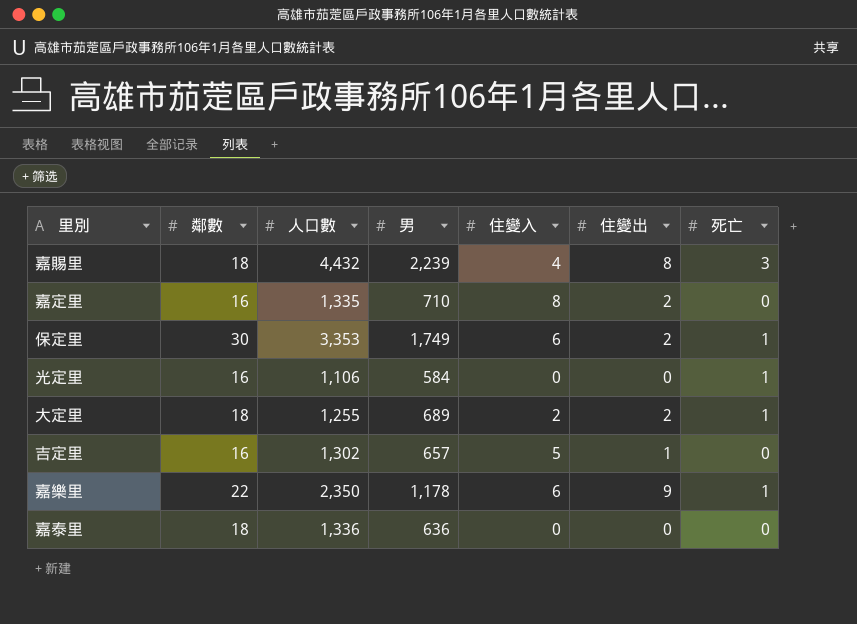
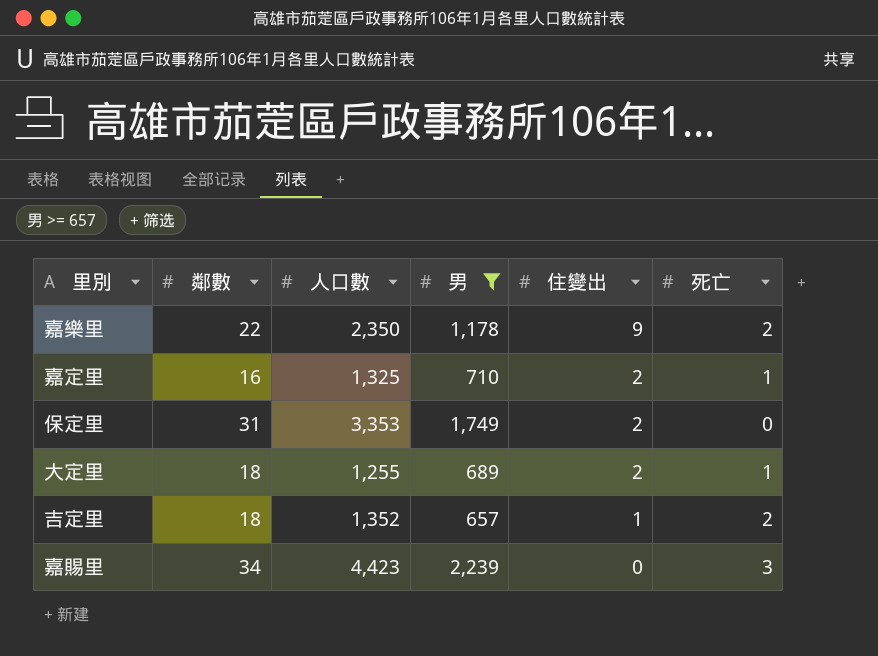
filter: none -> 男 >= 657
row order: none -> 住變出 descending
column 住變入 | position: 5 -> none
嘉樂里 | 死亡: 1 -> 2
嘉定里 | 人口數: 1,335 -> 1,325
嘉定里 | 死亡: 0 -> 1
保定里 | 鄰數: 30 -> 31
保定里 | 死亡: 1 -> 0
吉定里 | 鄰數: 16 -> 18
吉定里 | 人口數: 1,302 -> 1,352
吉定里 | 死亡: 0 -> 2
嘉賜里 | 鄰數: 18 -> 34
嘉賜里 | 人口數: 4,432 -> 4,423
嘉賜里 | 住變出: 8 -> 0

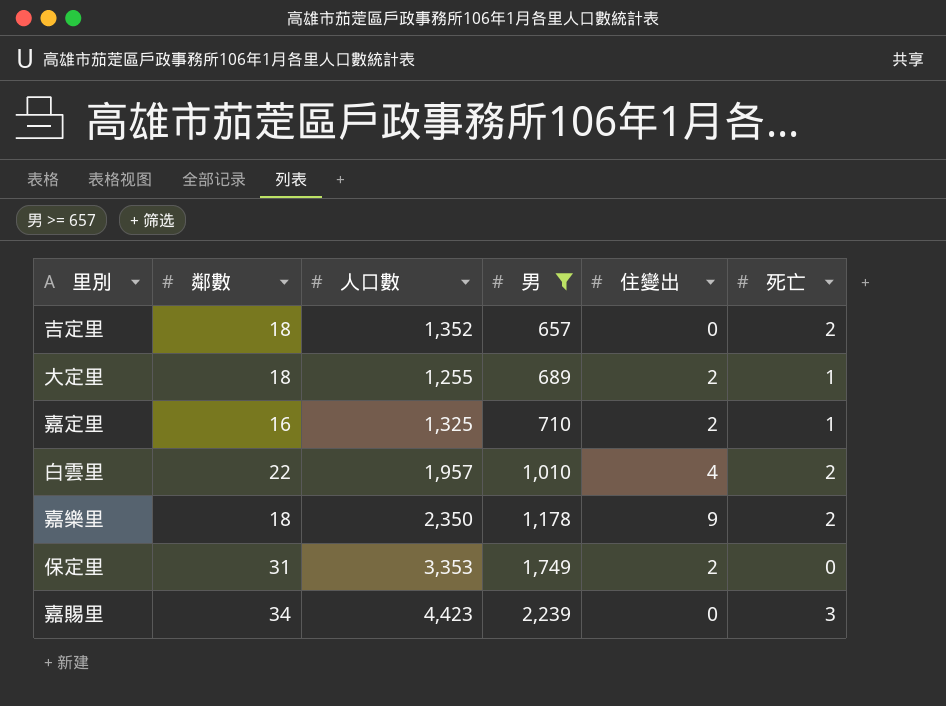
row order: 住變出 descending -> 男 ascending
吉定里 | 住變出: 1 -> 0
row 白雲里: none -> 22 | 1,957 | 1,010 | 4 | 2
嘉樂里 | 鄰數: 22 -> 18

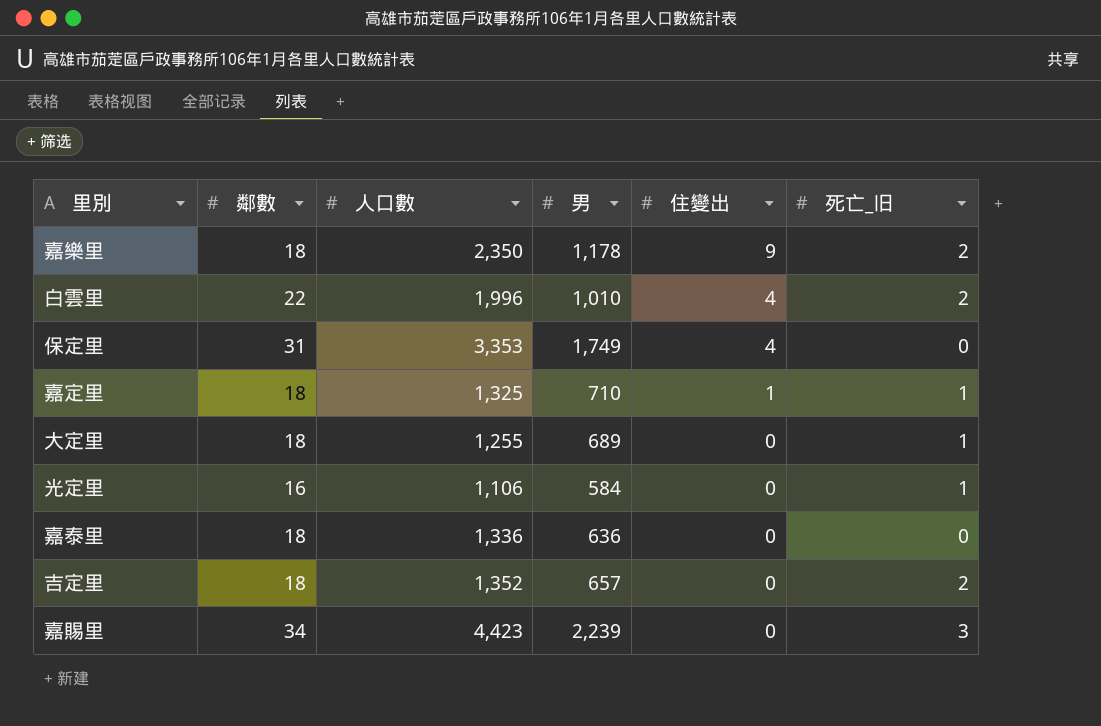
filter: 男 >= 657 -> none
row order: 男 ascending -> 住變出 descending
column name: 死亡 -> 死亡_旧
白雲里 | 人口數: 1,957 -> 1,996
保定里 | 住變出: 2 -> 4
嘉定里 | 鄰數: 16 -> 18
嘉定里 | 住變出: 2 -> 1
大定里 | 住變出: 2 -> 0

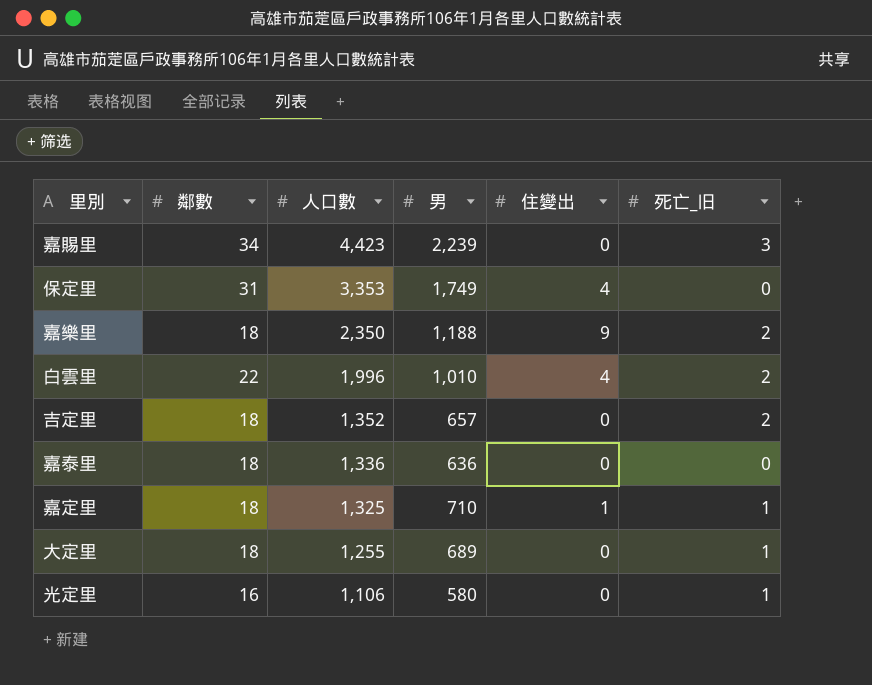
row order: 住變出 descending -> 人口數 descending
嘉樂里 | 男: 1,178 -> 1,188
光定里 | 男: 584 -> 580

